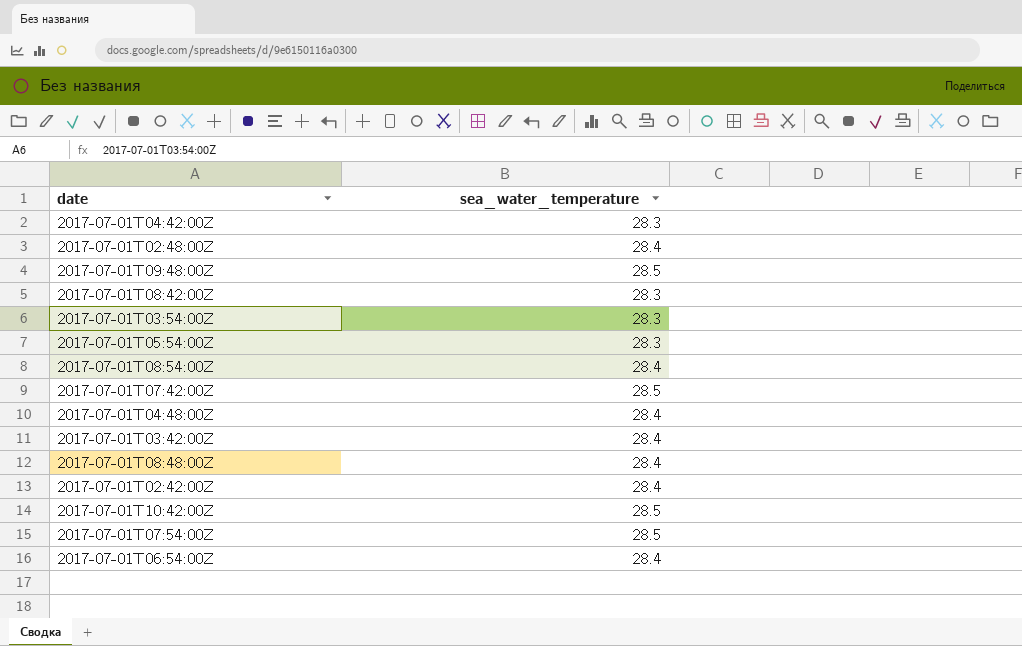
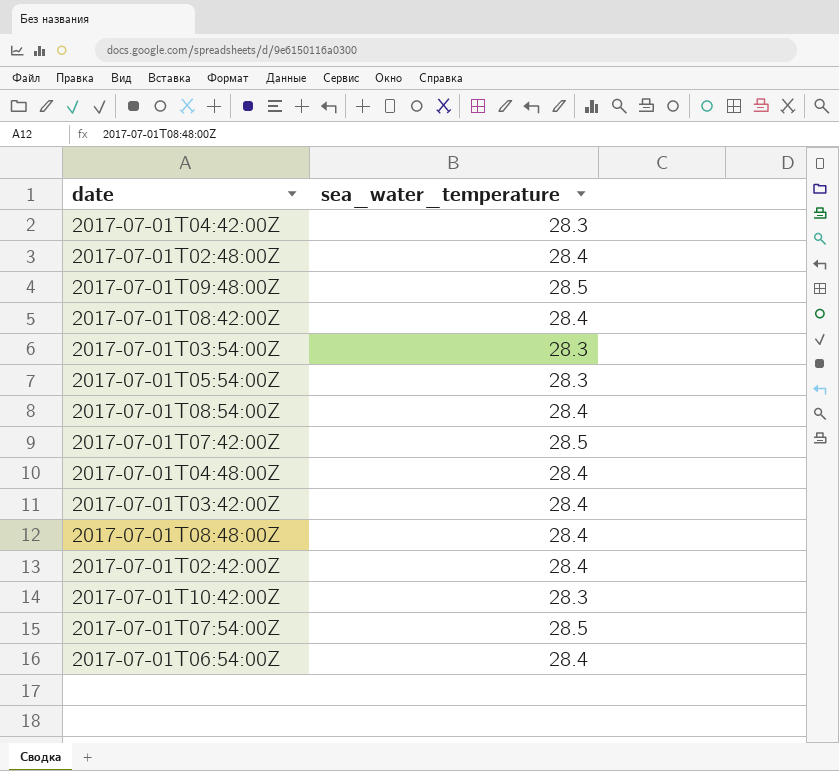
2017-07-01T08:42:00Z | sea_water_temperature: 28.3 -> 28.4
2017-07-01T10:42:00Z | sea_water_temperature: 28.5 -> 28.3

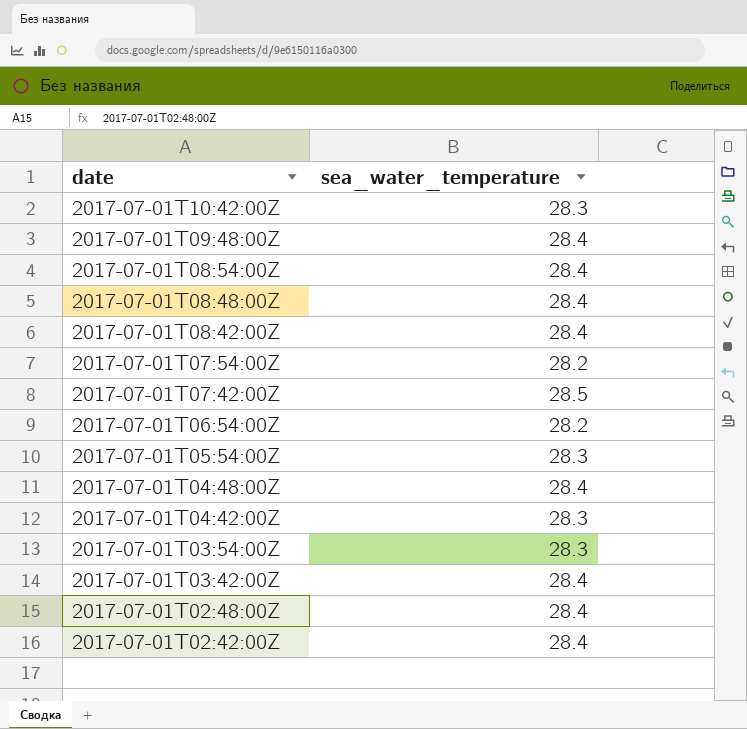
row order: none -> date descending
2017-07-01T09:48:00Z | sea_water_temperature: 28.5 -> 28.4
2017-07-01T07:54:00Z | sea_water_temperature: 28.5 -> 28.2
2017-07-01T06:54:00Z | sea_water_temperature: 28.4 -> 28.2

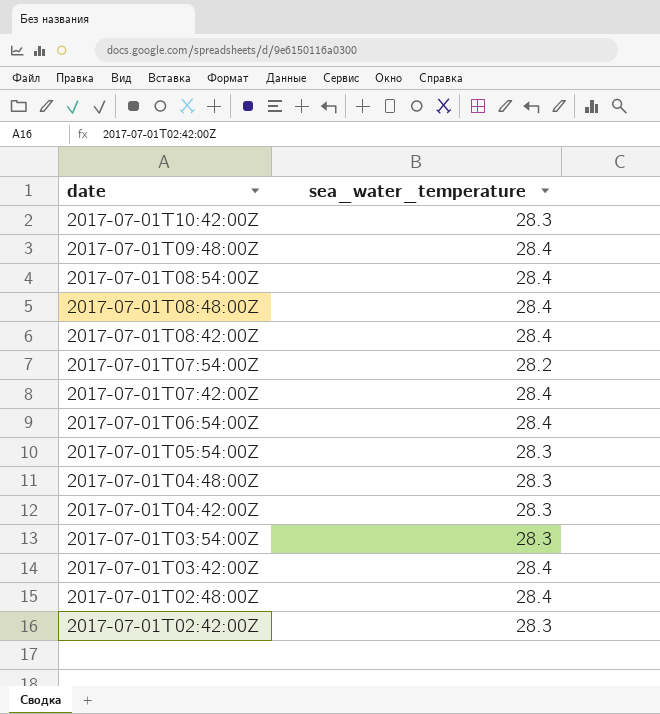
2017-07-01T07:42:00Z | sea_water_temperature: 28.5 -> 28.4
2017-07-01T06:54:00Z | sea_water_temperature: 28.2 -> 28.4
2017-07-01T04:48:00Z | sea_water_temperature: 28.4 -> 28.3
2017-07-01T02:42:00Z | sea_water_temperature: 28.4 -> 28.3

